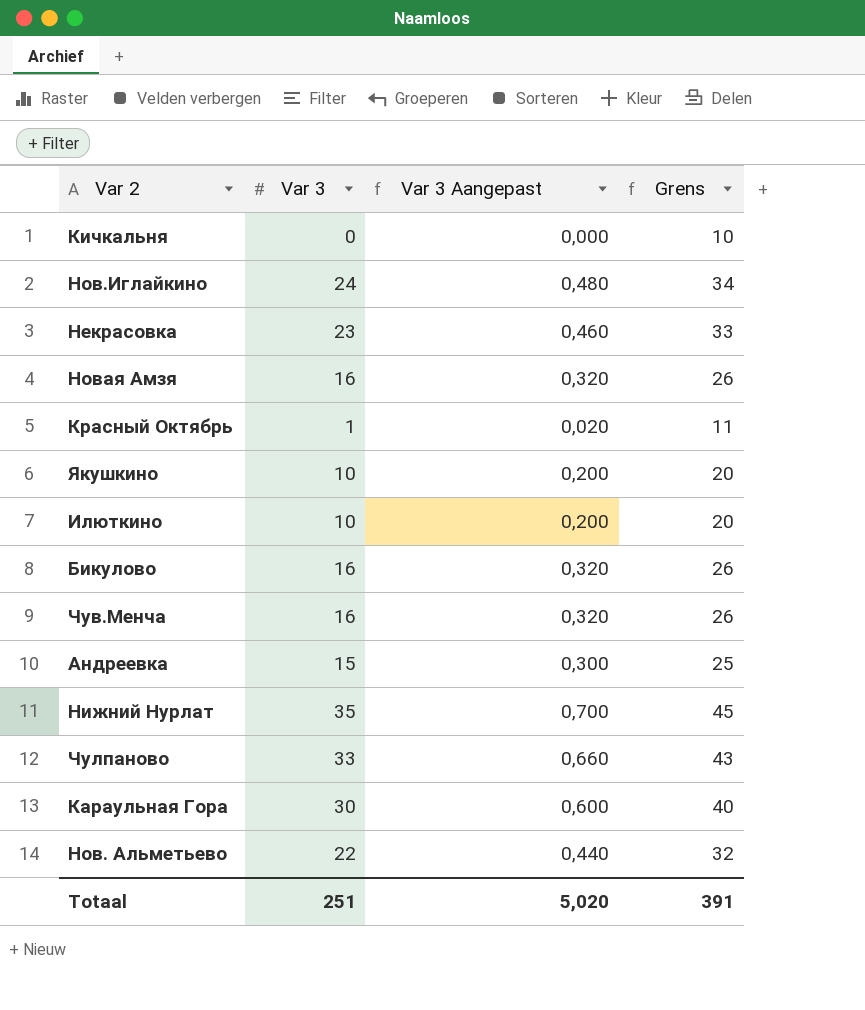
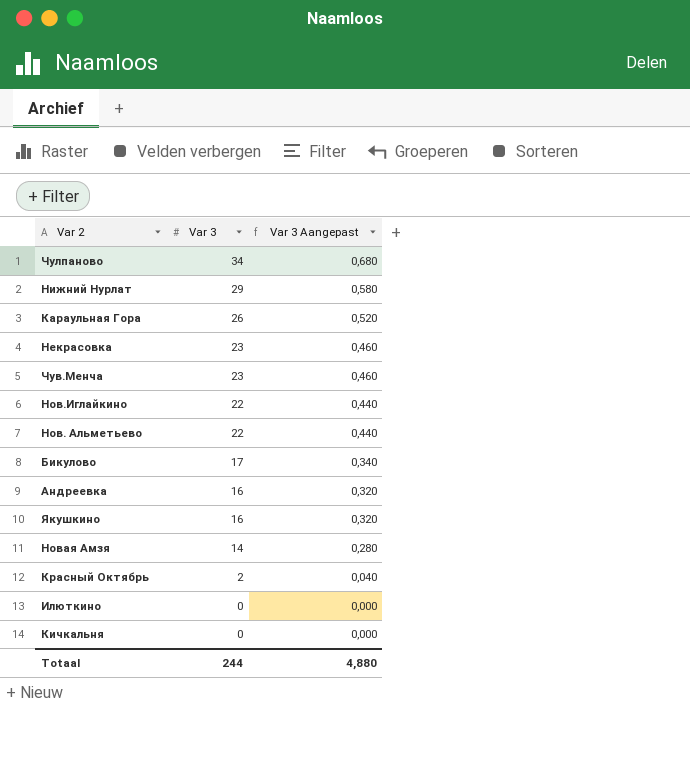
row order: none -> Var 3 descending
column Grens | formula: [Var 3] + 10 -> none
Чулпаново | Var 3: 33 -> 34
Чулпаново | Var 3 Aangepast: 0,660 -> 0,680
Нижний Нурлат | Var 3: 35 -> 29
Нижний Нурлат | Var 3 Aangepast: 0,700 -> 0,580
Караульная Гора | Var 3: 30 -> 26
Караульная Гора | Var 3 Aangepast: 0,600 -> 0,520
Чув.Менча | Var 3: 16 -> 23
Чув.Менча | Var 3 Aangepast: 0,320 -> 0,460
Нов.Иглайкино | Var 3: 24 -> 22
Нов.Иглайкино | Var 3 Aangepast: 0,480 -> 0,440
Бикулово | Var 3: 16 -> 17
Бикулово | Var 3 Aangepast: 0,320 -> 0,340
Андреевка | Var 3: 15 -> 16
Андреевка | Var 3 Aangepast: 0,300 -> 0,320
Якушкино | Var 3: 10 -> 16
Якушкино | Var 3 Aangepast: 0,200 -> 0,320
Новая Амзя | Var 3: 16 -> 14
Новая Амзя | Var 3 Aangepast: 0,320 -> 0,280
Красный Октябрь | Var 3: 1 -> 2
Красный Октябрь | Var 3 Aangepast: 0,020 -> 0,040
Илюткино | Var 3: 10 -> 0
Илюткино | Var 3 Aangepast: 0,200 -> 0,000
Totaal | Var 3: 251 -> 244
Totaal | Var 3 Aangepast: 5,020 -> 4,880

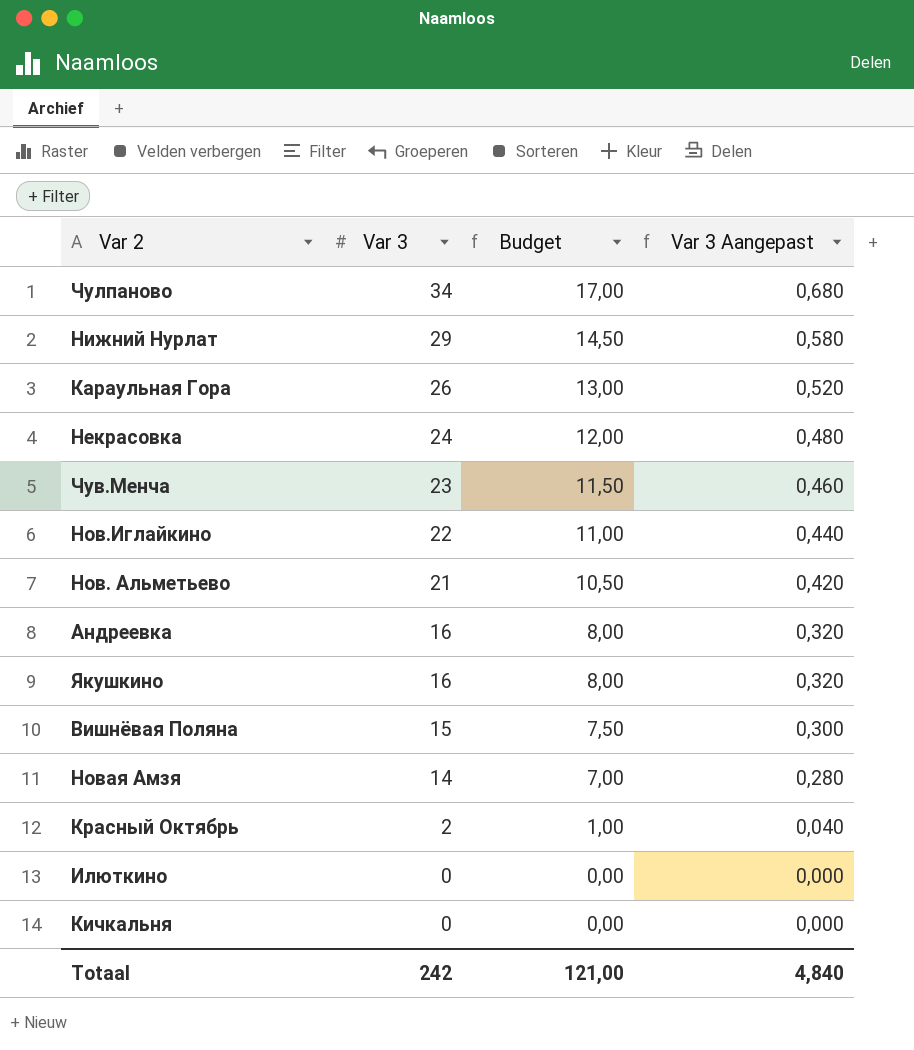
column Budget | formula: none -> [Var 3] * 0,5
row Бикулово: 17 | 0,340 -> none
Некрасовка | Var 3: 23 -> 24
Некрасовка | Var 3 Aangepast: 0,460 -> 0,480
Нов. Альметьево | Var 3: 22 -> 21
Нов. Альметьево | Var 3 Aangepast: 0,440 -> 0,420
row Вишнёвая Поляна: none -> 15 | 7,50 | 0,300
Totaal | Var 3: 244 -> 242
Totaal | Var 3 Aangepast: 4,880 -> 4,840

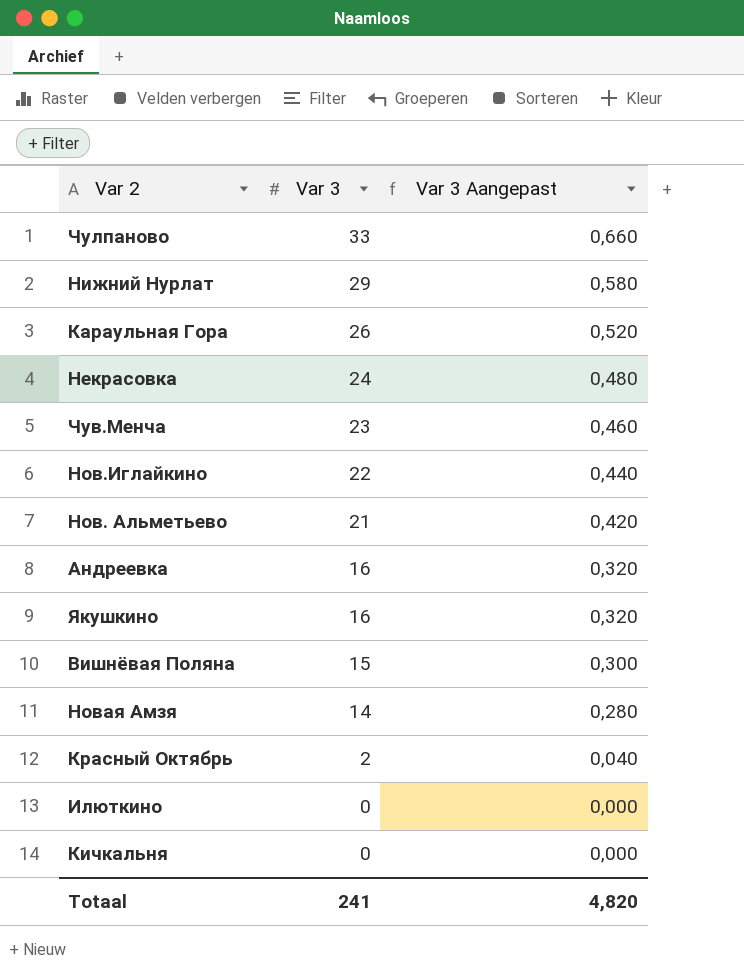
column Budget | formula: [Var 3] * 0,5 -> none
Чулпаново | Var 3: 34 -> 33
Чулпаново | Var 3 Aangepast: 0,680 -> 0,660
Totaal | Var 3: 242 -> 241
Totaal | Var 3 Aangepast: 4,840 -> 4,820

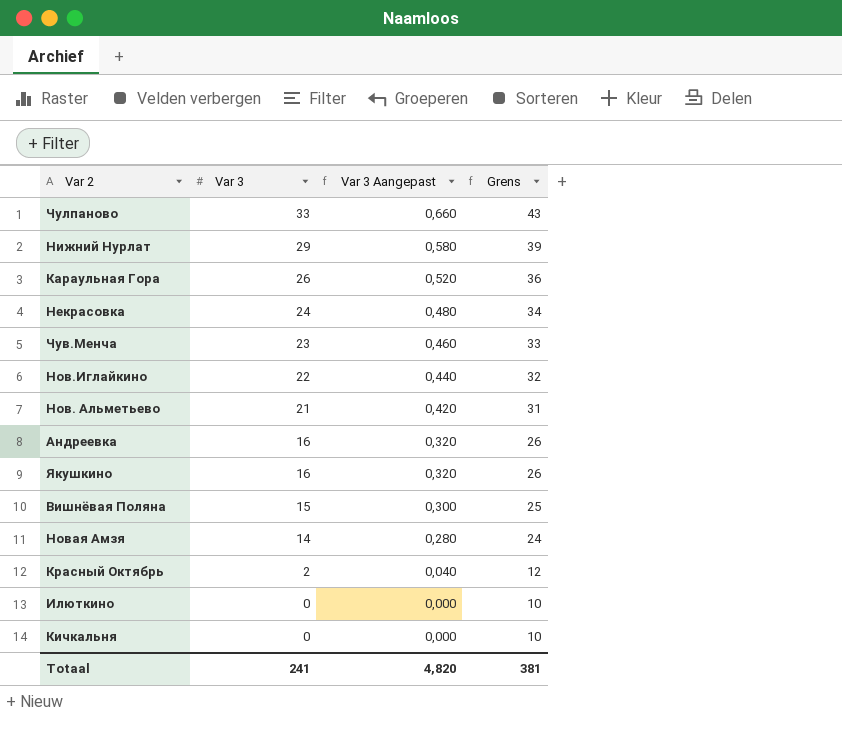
column Grens | formula: none -> [Var 3] + 10

